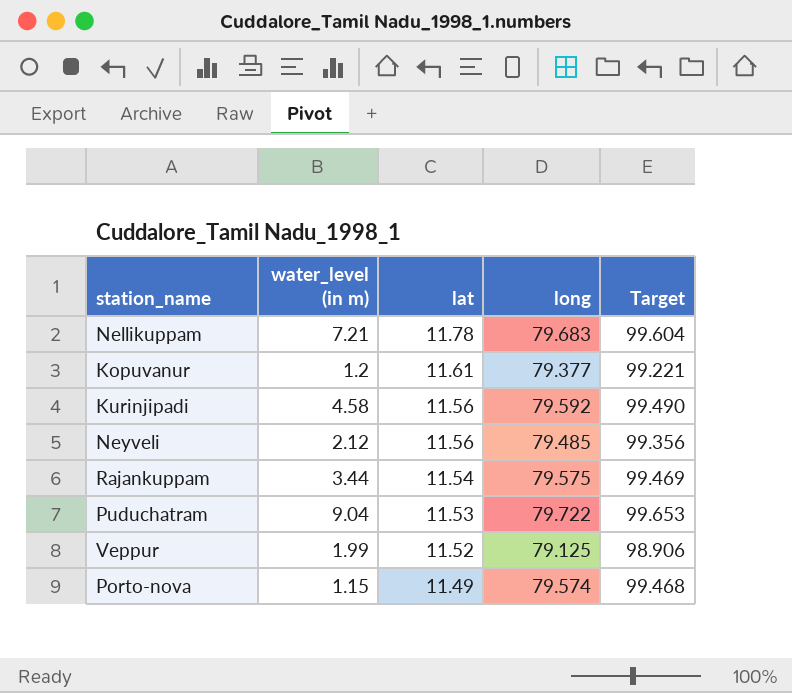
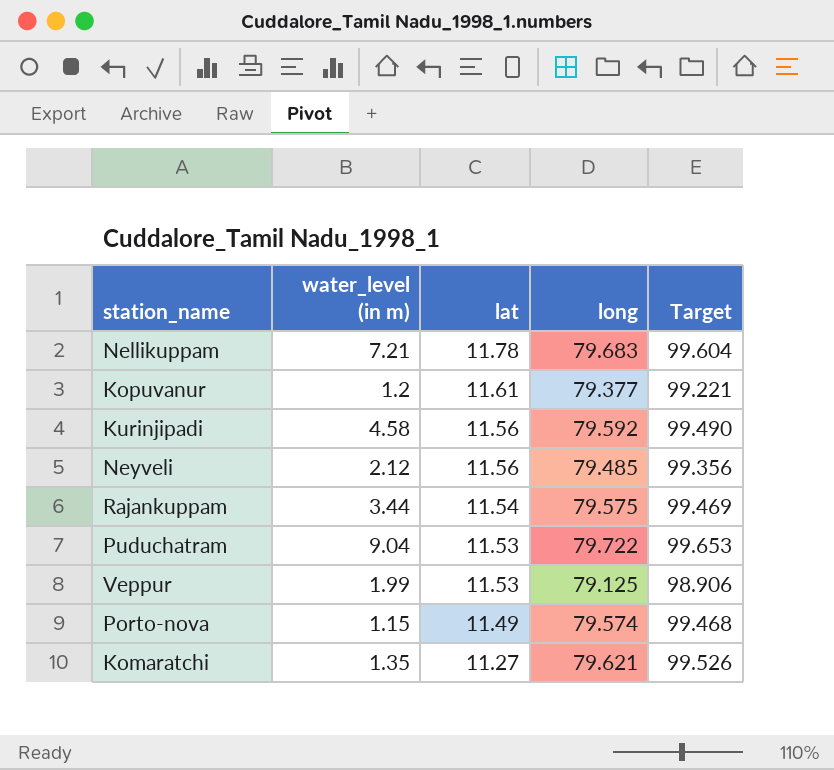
Veppur | lat: 11.52 -> 11.53
row Komaratchi: none -> 1.35 | 11.27 | 79.621 | 99.526

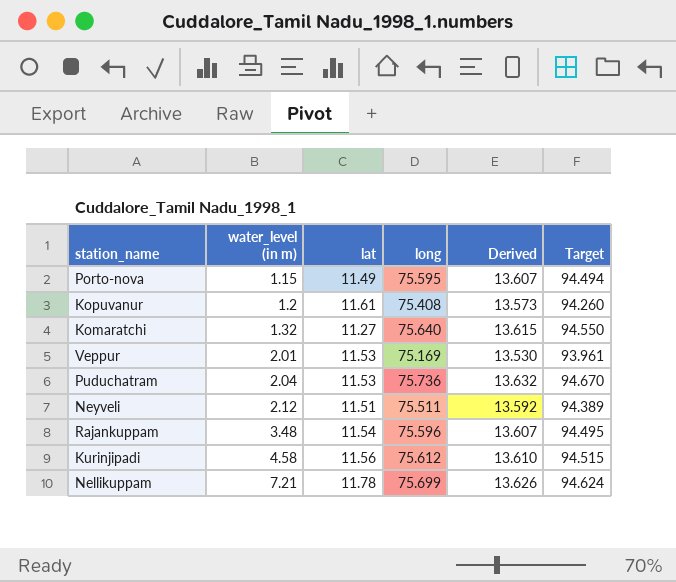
row order: lat descending -> water_level (in m) ascending
column Derived | formula: none -> [long] * 0.18
Porto-nova | long: 79.574 -> 75.595
Porto-nova | Target: 99.468 -> 94.494
Kopuvanur | long: 79.377 -> 75.408
Kopuvanur | Target: 99.221 -> 94.260
Komaratchi | water_level (in m): 1.35 -> 1.32
Komaratchi | long: 79.621 -> 75.640
Komaratchi | Target: 99.526 -> 94.550
Veppur | water_level (in m): 1.99 -> 2.01
Veppur | long: 79.125 -> 75.169
Veppur | Target: 98.906 -> 93.961
Puduchatram | water_level (in m): 9.04 -> 2.04
Puduchatram | long: 79.722 -> 75.736
Puduchatram | Target: 99.653 -> 94.670
Neyveli | lat: 11.56 -> 11.51
Neyveli | long: 79.485 -> 75.511
Neyveli | Target: 99.356 -> 94.389
Rajankuppam | water_level (in m): 3.44 -> 3.48
Rajankuppam | long: 79.575 -> 75.596
Rajankuppam | Target: 99.469 -> 94.495
Kurinjipadi | long: 79.592 -> 75.612
Kurinjipadi | Target: 99.490 -> 94.515
Nellikuppam | long: 79.683 -> 75.699
Nellikuppam | Target: 99.604 -> 94.624

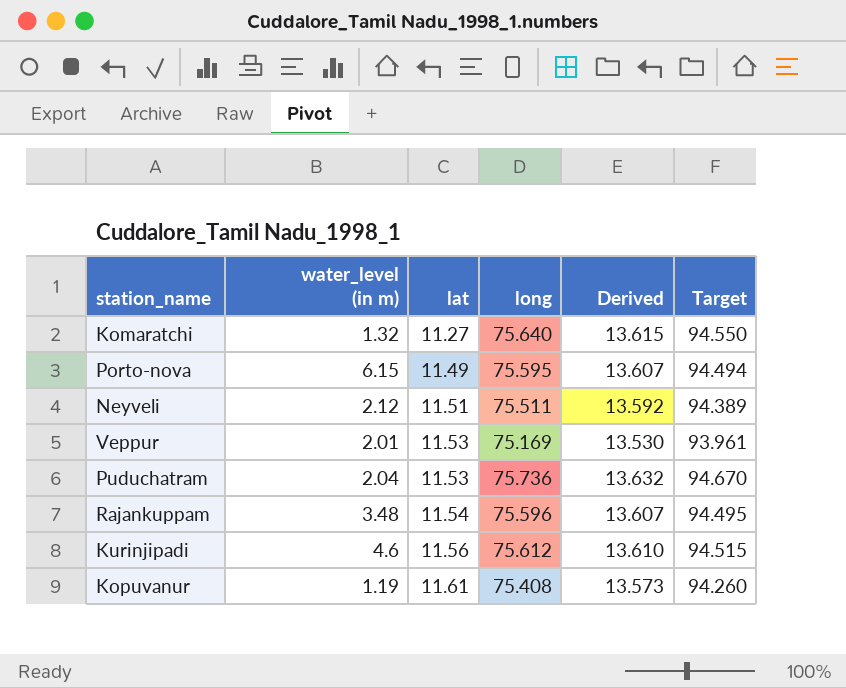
row order: water_level (in m) ascending -> lat ascending
row Nellikuppam: 7.21 | 11.78 | 75.699 | 13.626 | 94.624 -> none
Porto-nova | water_level (in m): 1.15 -> 6.15
Kurinjipadi | water_level (in m): 4.58 -> 4.6
Kopuvanur | water_level (in m): 1.2 -> 1.19

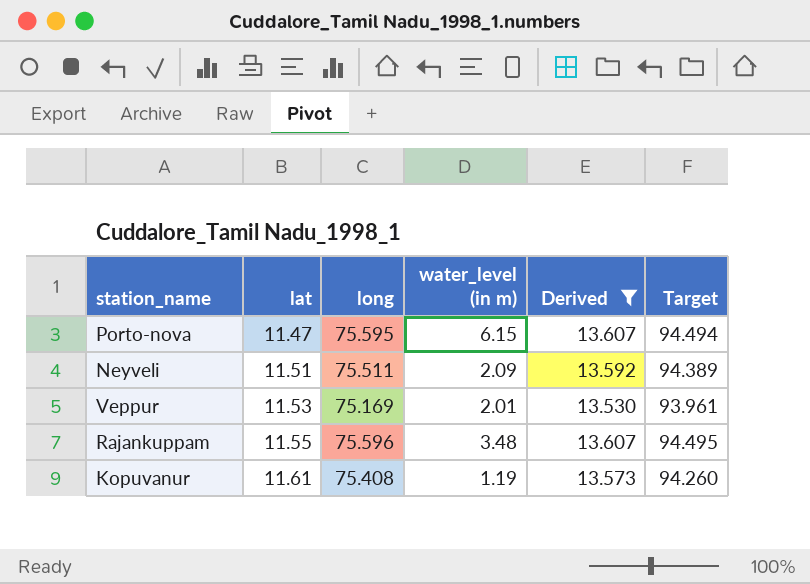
filter: none -> Derived <= 13.607
column water_level (in m) | position: 2 -> 4
Porto-nova | lat: 11.49 -> 11.47
Neyveli | water_level (in m): 2.12 -> 2.09
Rajankuppam | lat: 11.54 -> 11.55

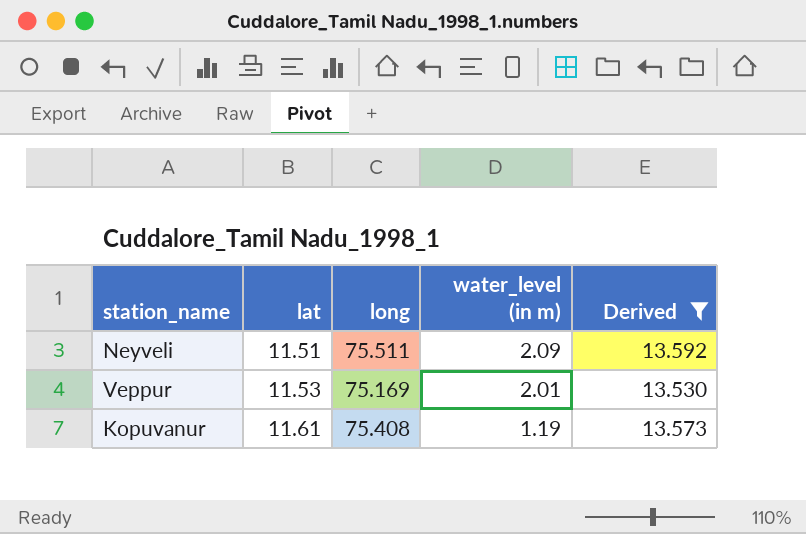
column Target | formula: [long] * 1.25 -> none
row Porto-nova: 11.47 | 75.595 | 6.15 | 13.607 | 94.494 -> none
row Rajankuppam: 11.55 | 75.596 | 3.48 | 13.607 | 94.495 -> none

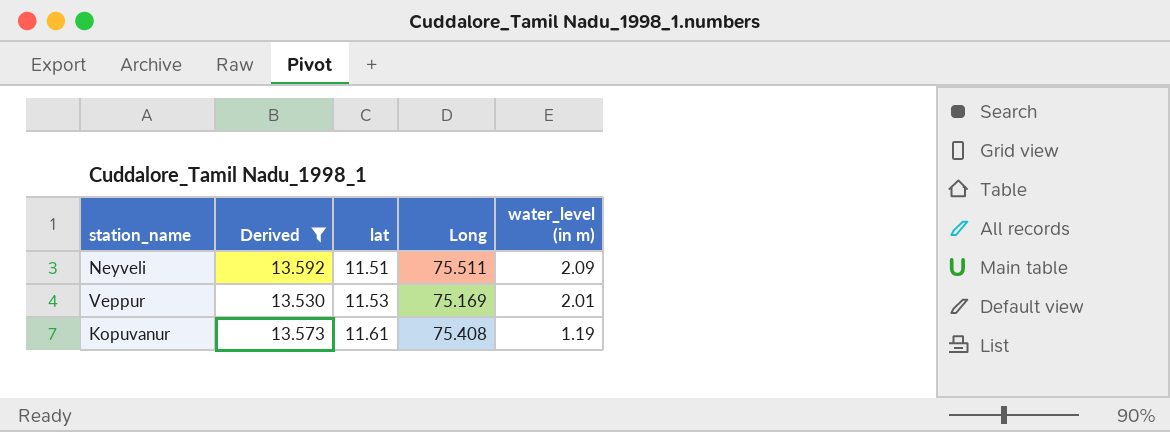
column Derived | position: 5 -> 2
column name: long -> Long

